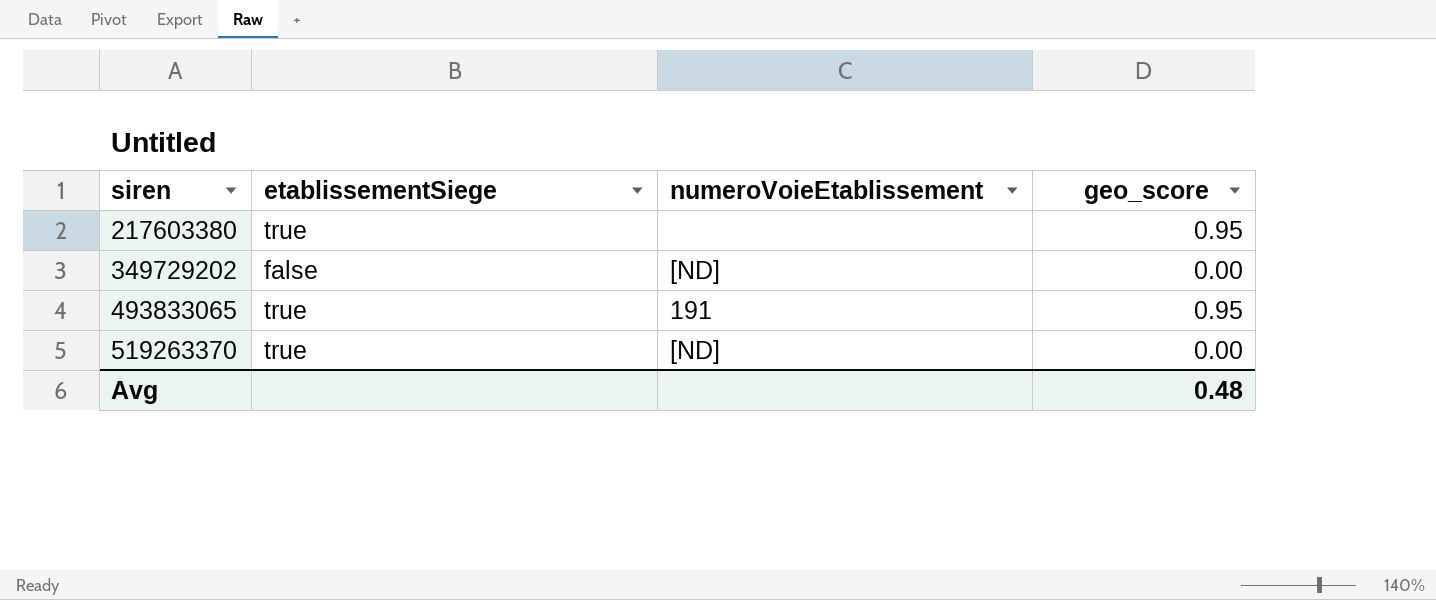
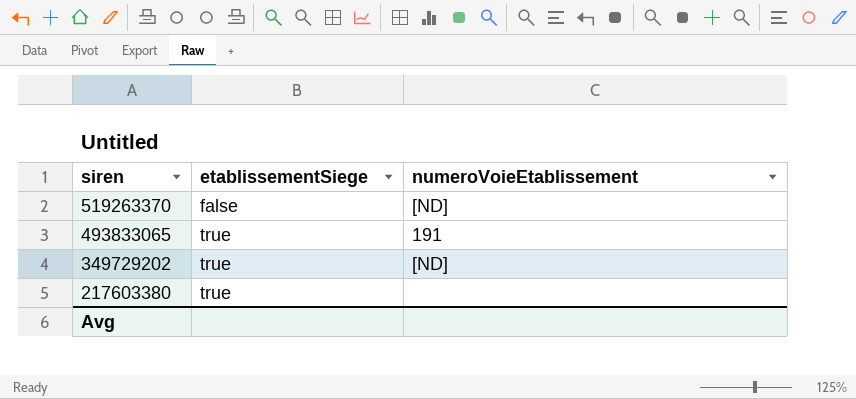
row order: siren ascending -> siren descending
column geo_score | position: 4 -> none
519263370 | etablissementSiege: true -> false
349729202 | etablissementSiege: false -> true

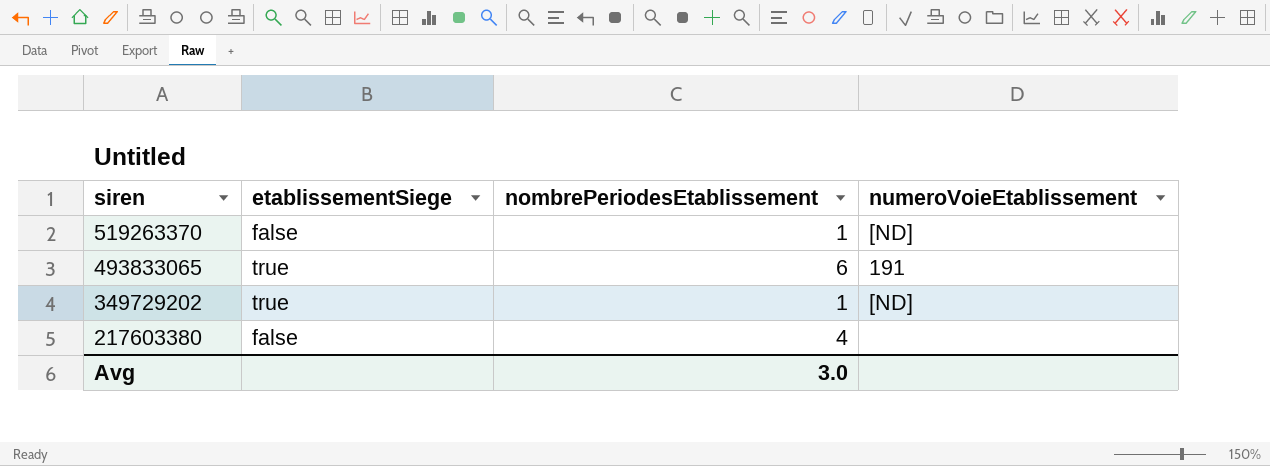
column nombrePeriodesEtablissement | position: none -> 3
217603380 | etablissementSiege: true -> false

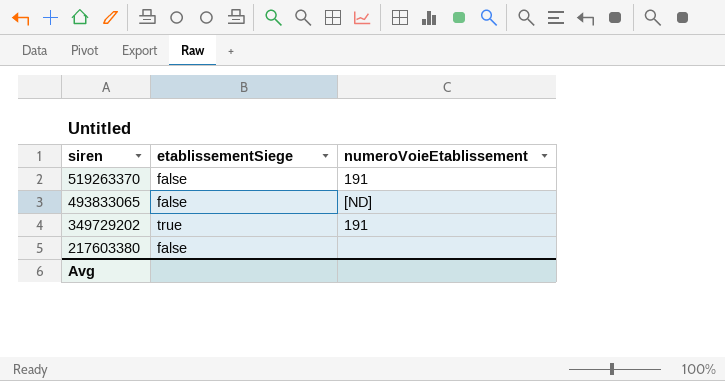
column nombrePeriodesEtablissement | position: 3 -> none
519263370 | numeroVoieEtablissement: [ND] -> 191
493833065 | etablissementSiege: true -> false
493833065 | numeroVoieEtablissement: 191 -> [ND]
349729202 | numeroVoieEtablissement: [ND] -> 191

